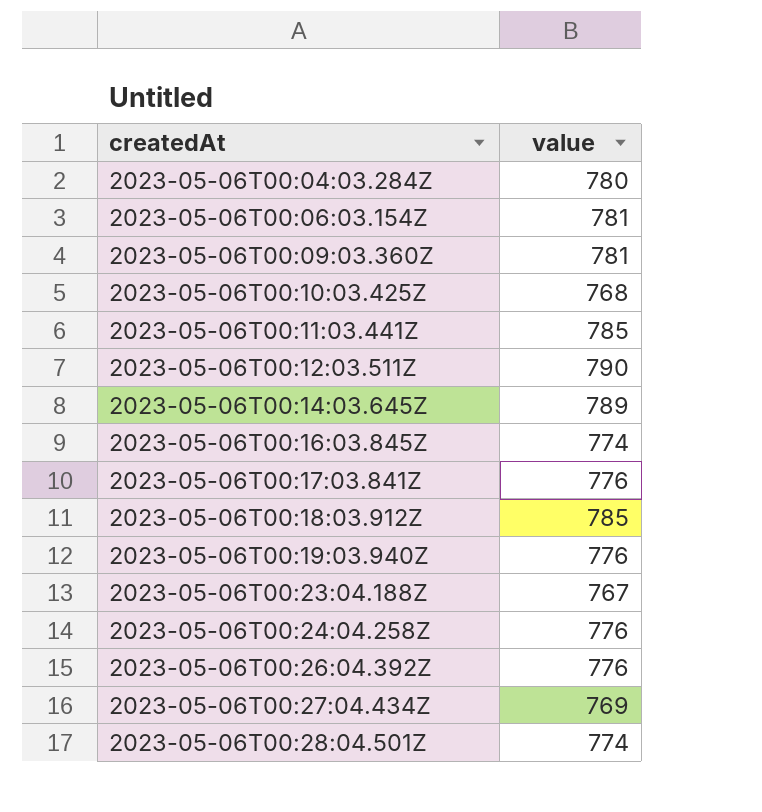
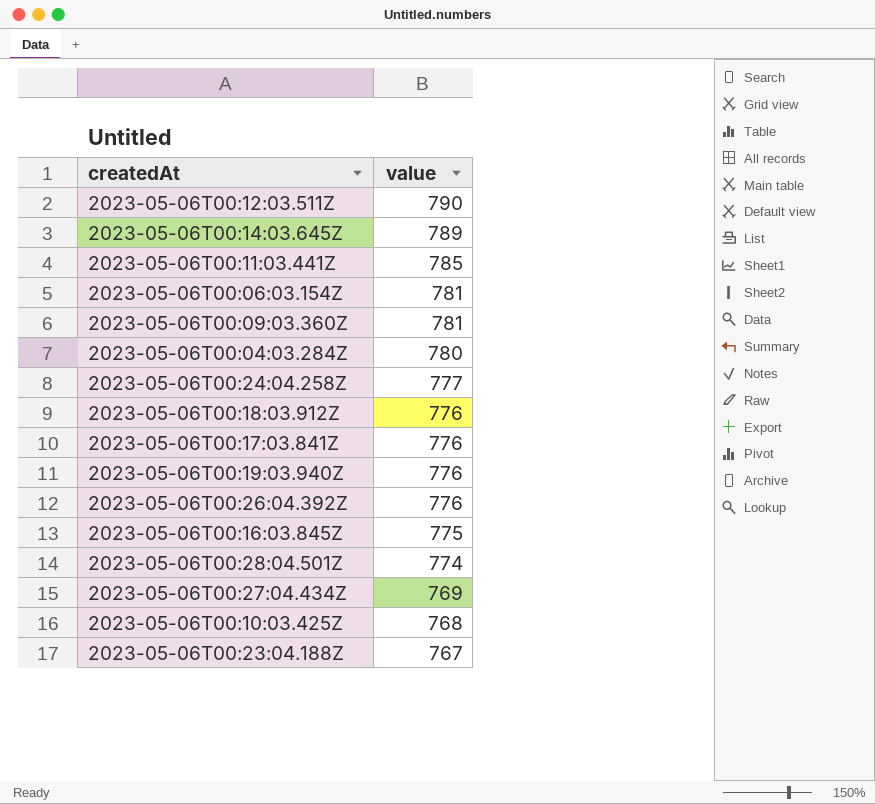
row order: createdAt ascending -> value descending
2023-05-06T00:24:04.258Z | value: 776 -> 777
2023-05-06T00:18:03.912Z | value: 785 -> 776
2023-05-06T00:16:03.845Z | value: 774 -> 775

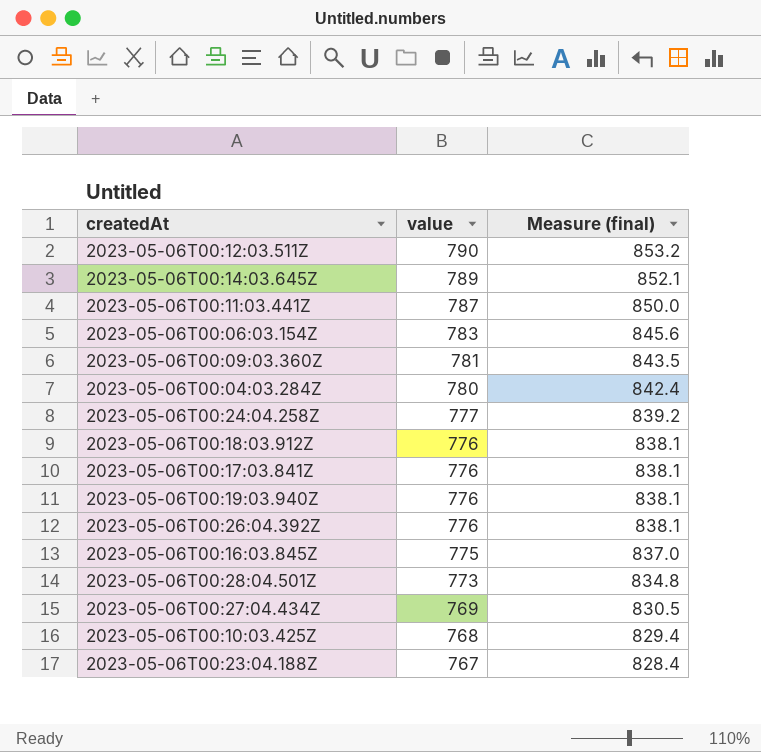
column Measure (final) | formula: none -> [value] * 1.08
2023-05-06T00:11:03.441Z | value: 785 -> 787
2023-05-06T00:06:03.154Z | value: 781 -> 783
2023-05-06T00:28:04.501Z | value: 774 -> 773

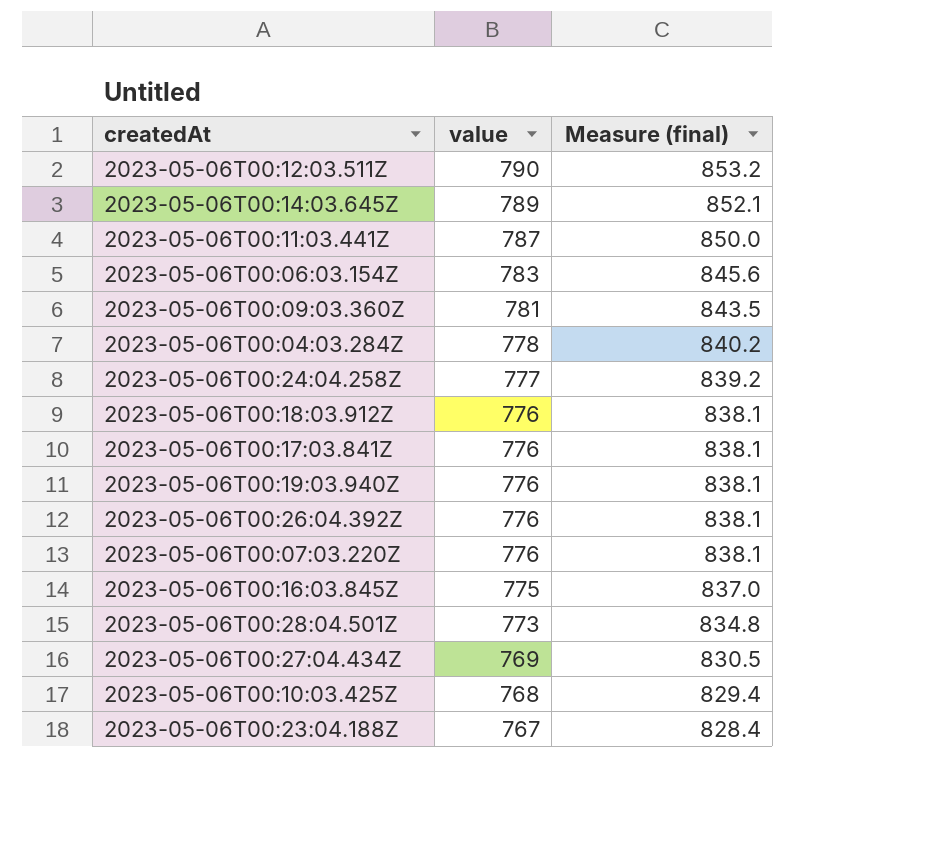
2023-05-06T00:04:03.284Z | value: 780 -> 778
2023-05-06T00:04:03.284Z | Measure (final): 842.4 -> 840.2
row 2023-05-06T00:07:03.220Z: none -> 776 | 838.1

